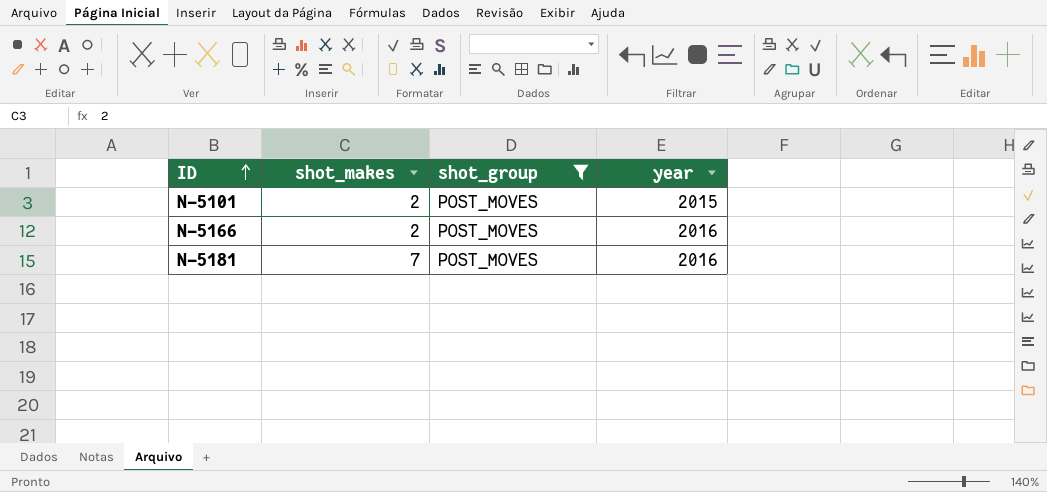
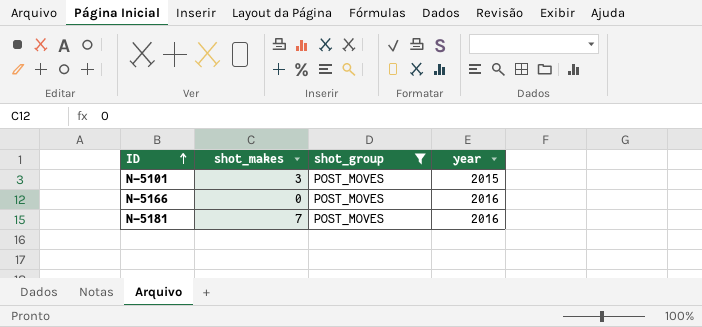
N-5101 | shot_makes: 2 -> 3
N-5166 | shot_makes: 2 -> 0

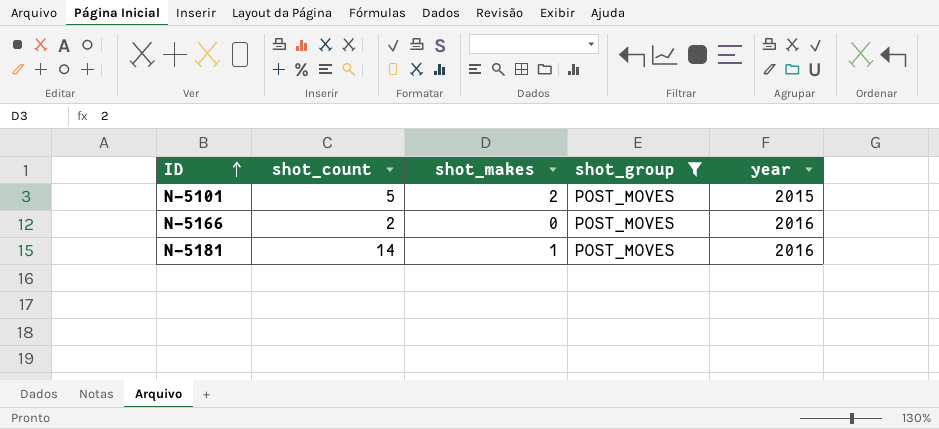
column shot_count | position: none -> 2
N-5101 | shot_makes: 3 -> 2
N-5181 | shot_makes: 7 -> 1

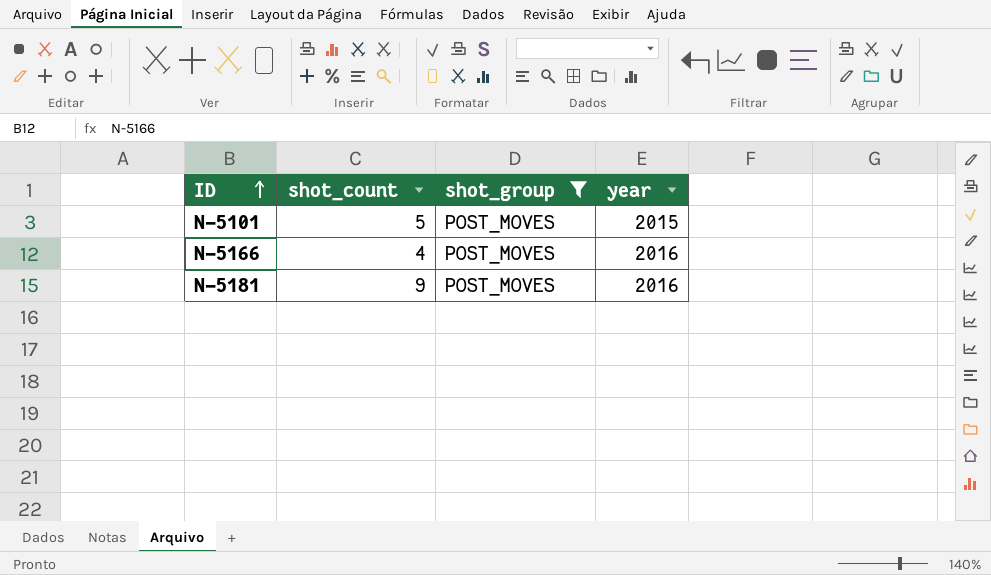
column shot_makes | position: 3 -> none
N-5166 | shot_count: 2 -> 4
N-5181 | shot_count: 14 -> 9

